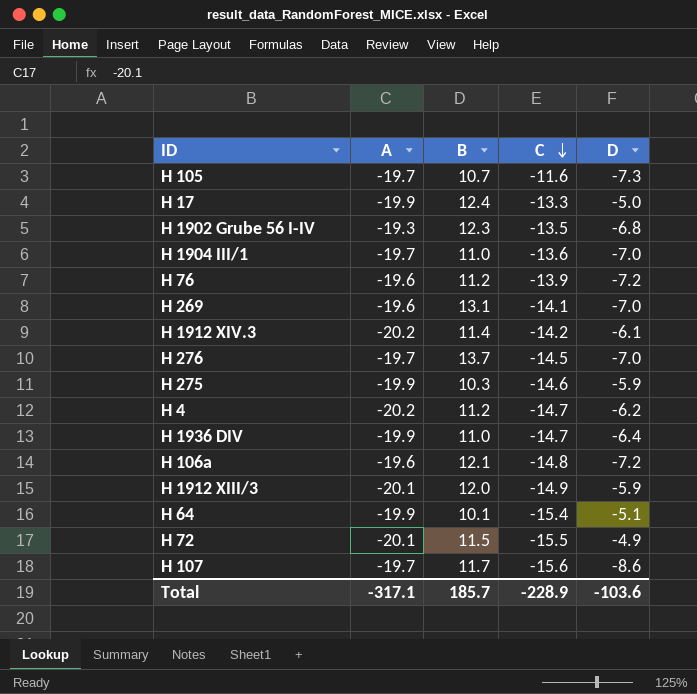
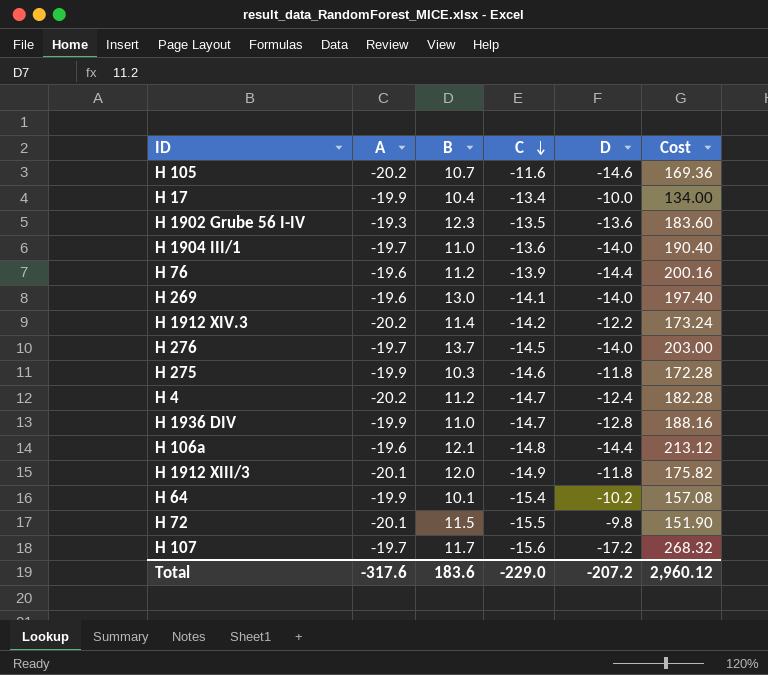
column Cost | formula: none -> [C] * [D]
H 105 | A: -19.7 -> -20.2
H 105 | D: -7.3 -> -14.6
H 17 | B: 12.4 -> 10.4
H 17 | C: -13.3 -> -13.4
H 17 | D: -5.0 -> -10.0
H 1902 Grube 56 I-IV | D: -6.8 -> -13.6
H 1904 III/1 | D: -7.0 -> -14.0
H 76 | D: -7.2 -> -14.4
H 269 | B: 13.1 -> 13.0
H 269 | D: -7.0 -> -14.0
H 1912 XIV.3 | D: -6.1 -> -12.2
H 276 | D: -7.0 -> -14.0
H 275 | D: -5.9 -> -11.8
H 4 | D: -6.2 -> -12.4
H 1936 DIV | D: -6.4 -> -12.8
H 106a | D: -7.2 -> -14.4
H 1912 XIII/3 | D: -5.9 -> -11.8
H 64 | D: -5.1 -> -10.2
H 72 | D: -4.9 -> -9.8
H 107 | D: -8.6 -> -17.2
Total | A: -317.1 -> -317.6
Total | B: 185.7 -> 183.6
Total | C: -228.9 -> -229.0
Total | D: -103.6 -> -207.2

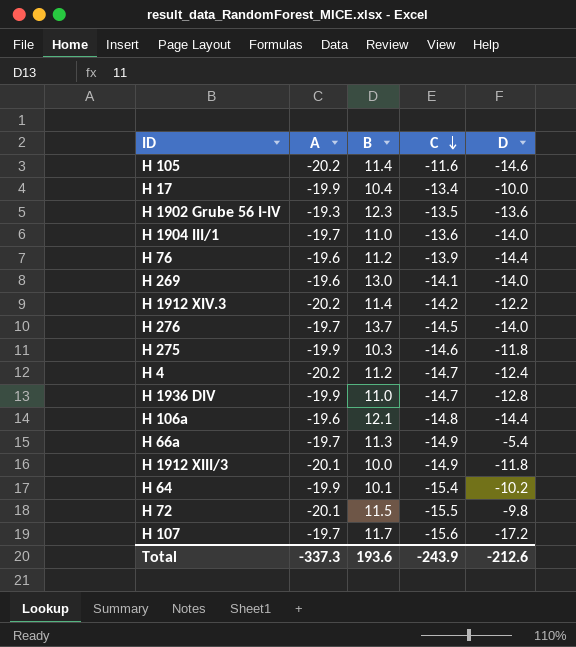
column Cost | formula: [C] * [D] -> none
H 105 | B: 10.7 -> 11.4
row H 66a: none -> -19.7 | 11.3 | -14.9 | -5.4
H 1912 XIII/3 | B: 12.0 -> 10.0
Total | A: -317.6 -> -337.3
Total | B: 183.6 -> 193.6
Total | C: -229.0 -> -243.9
Total | D: -207.2 -> -212.6

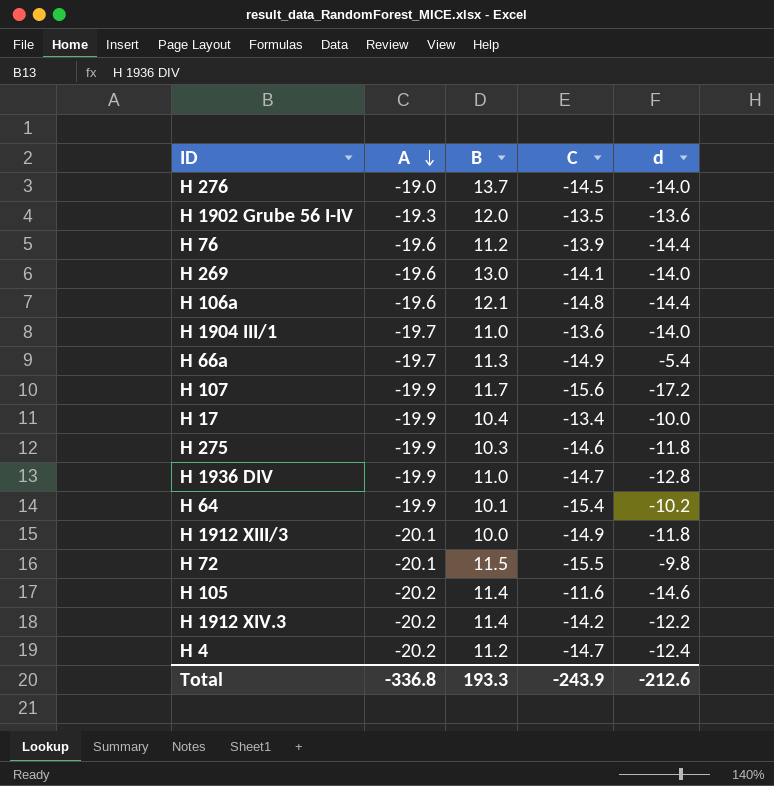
row order: C descending -> A descending
column name: D -> d
H 276 | A: -19.7 -> -19.0
H 1902 Grube 56 I-IV | B: 12.3 -> 12.0
H 107 | A: -19.7 -> -19.9
Total | A: -337.3 -> -336.8
Total | B: 193.6 -> 193.3

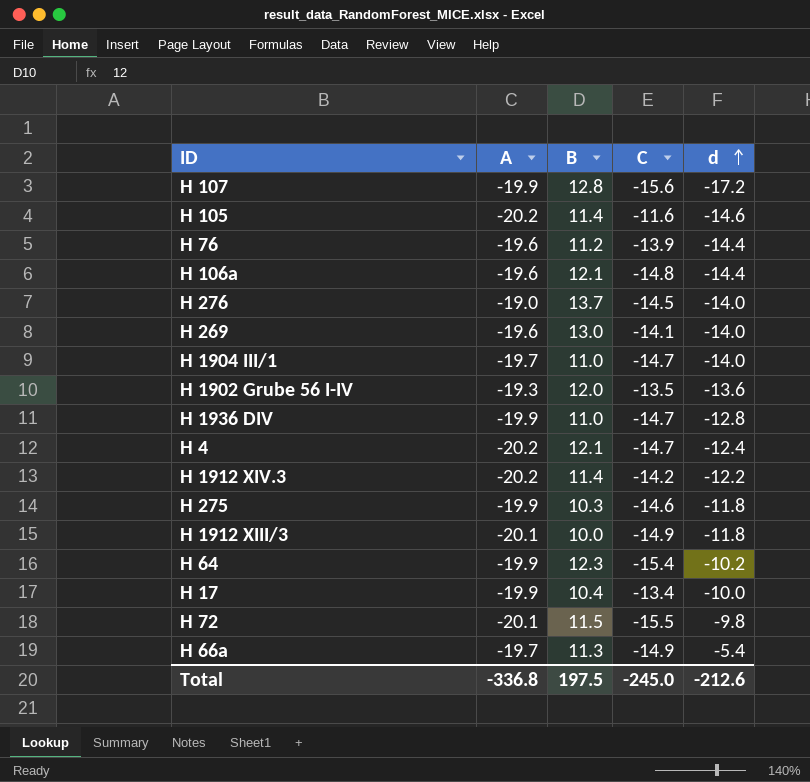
row order: A descending -> d ascending
H 107 | B: 11.7 -> 12.8
H 1904 III/1 | C: -13.6 -> -14.7
H 4 | B: 11.2 -> 12.1
H 64 | B: 10.1 -> 12.3
Total | B: 193.3 -> 197.5
Total | C: -243.9 -> -245.0

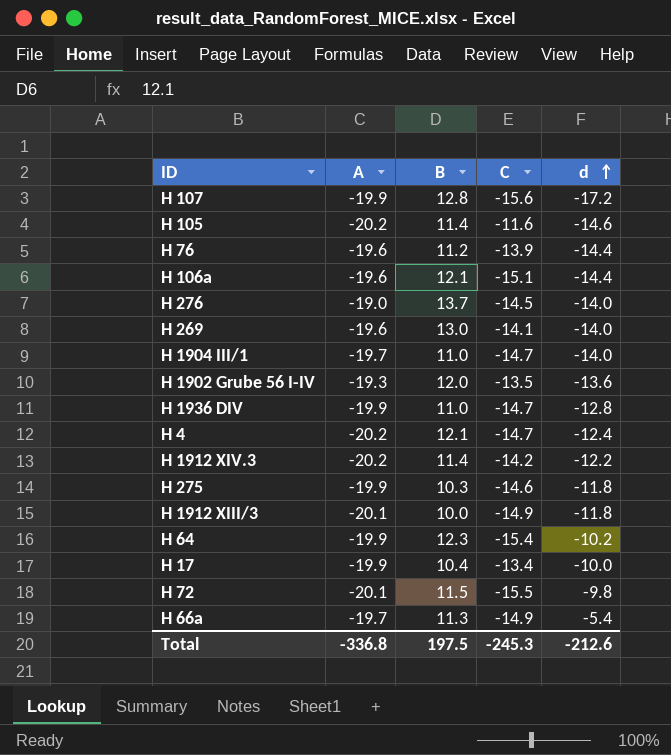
H 106a | C: -14.8 -> -15.1
Total | C: -245.0 -> -245.3

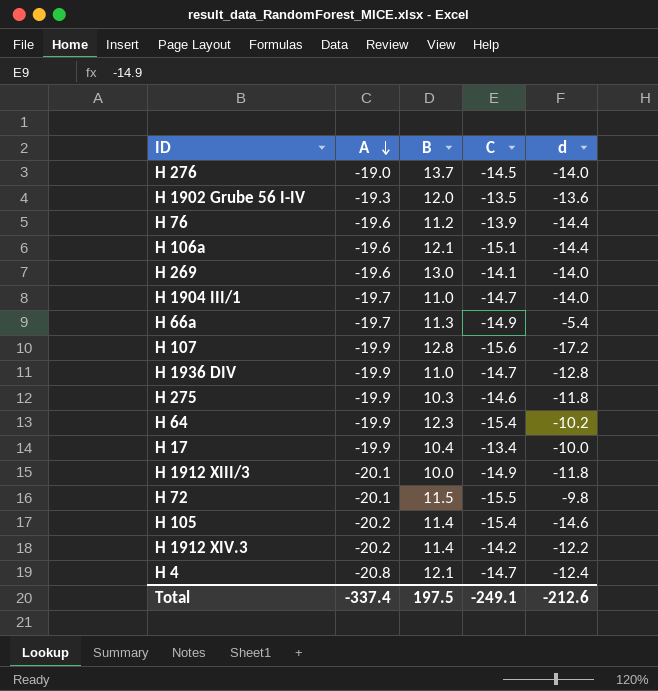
row order: d ascending -> A descending
H 105 | C: -11.6 -> -15.4
H 4 | A: -20.2 -> -20.8
Total | A: -336.8 -> -337.4
Total | C: -245.3 -> -249.1

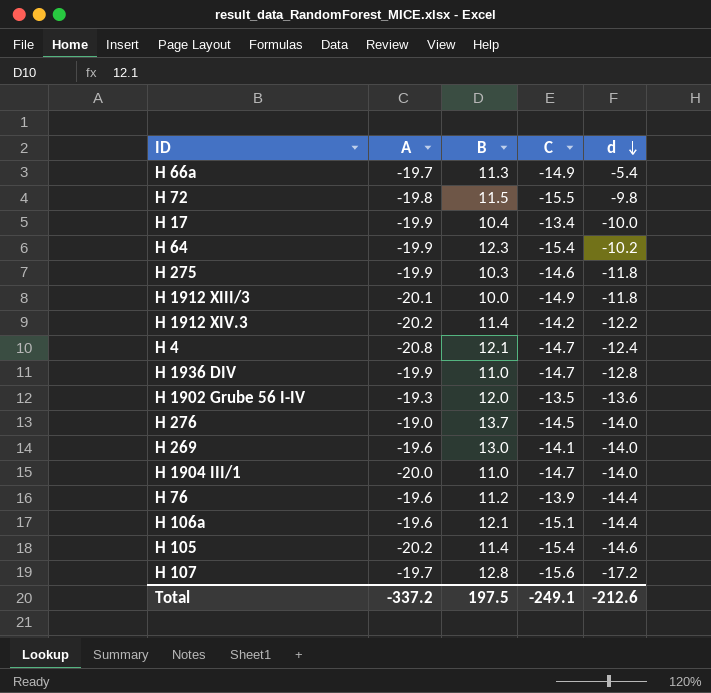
row order: A descending -> d descending
H 72 | A: -20.1 -> -19.8
H 1904 III/1 | A: -19.7 -> -20.0
H 107 | A: -19.9 -> -19.7
Total | A: -337.4 -> -337.2

